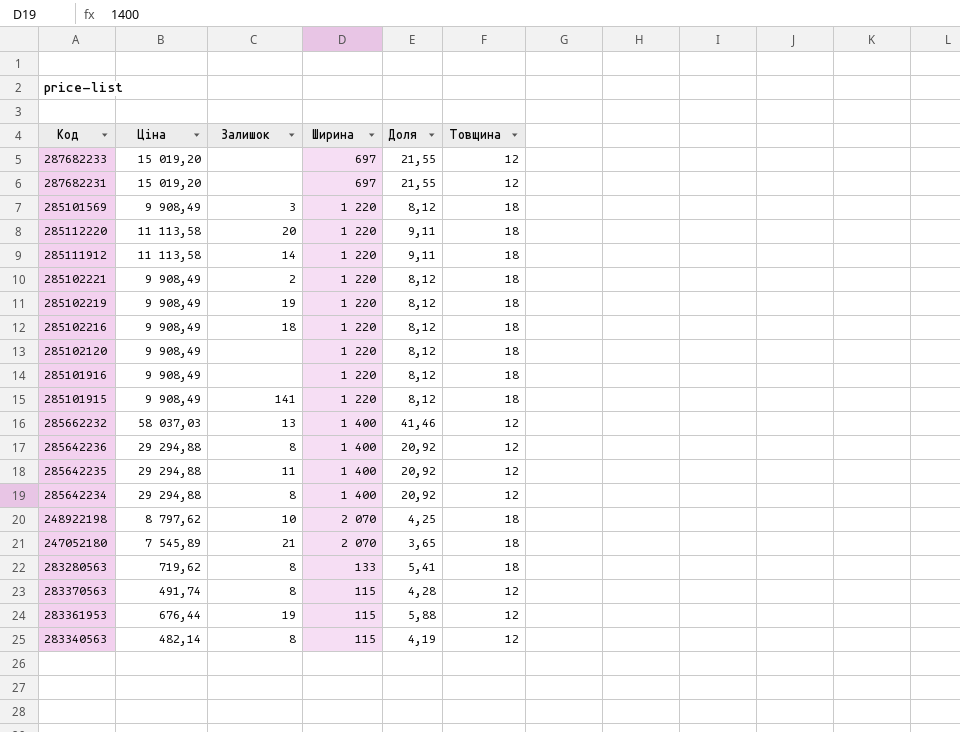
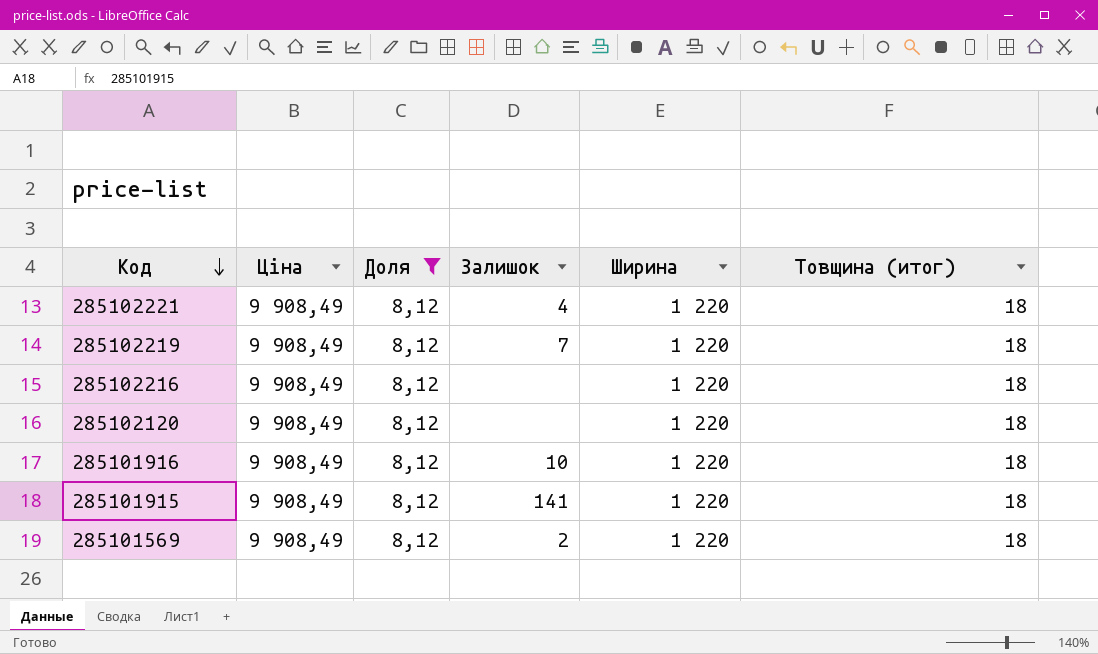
filter: none -> Доля = 8,12
row order: none -> Код descending
column Доля | position: 5 -> 3
column name: Товщина -> Товщина (итог)
285102221 | Залишок: 2 -> 4
285102219 | Залишок: 19 -> 7
285102216 | Залишок: 18 -> none
285101916 | Залишок: none -> 10
285101569 | Залишок: 3 -> 2

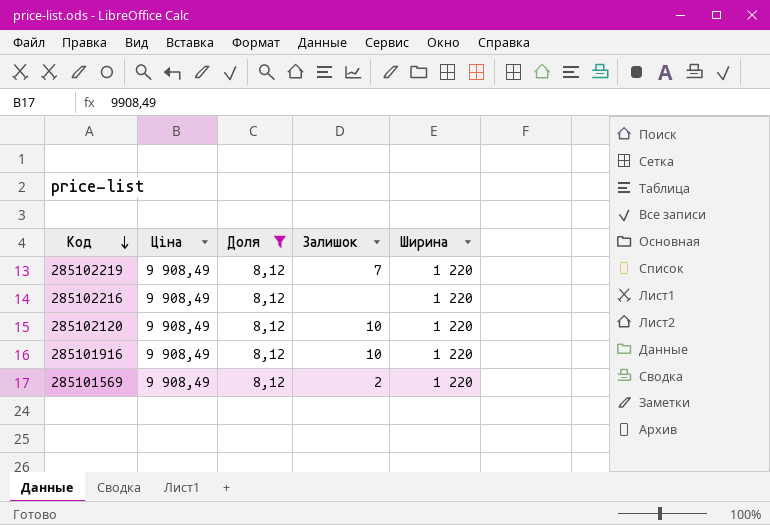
column Товщина (итог) | position: 6 -> none
row 285102221: 9 908,49 | 8,12 | 4 | 1 220 | 18 -> none
row 285101915: 9 908,49 | 8,12 | 141 | 1 220 | 18 -> none
285102120 | Залишок: none -> 10

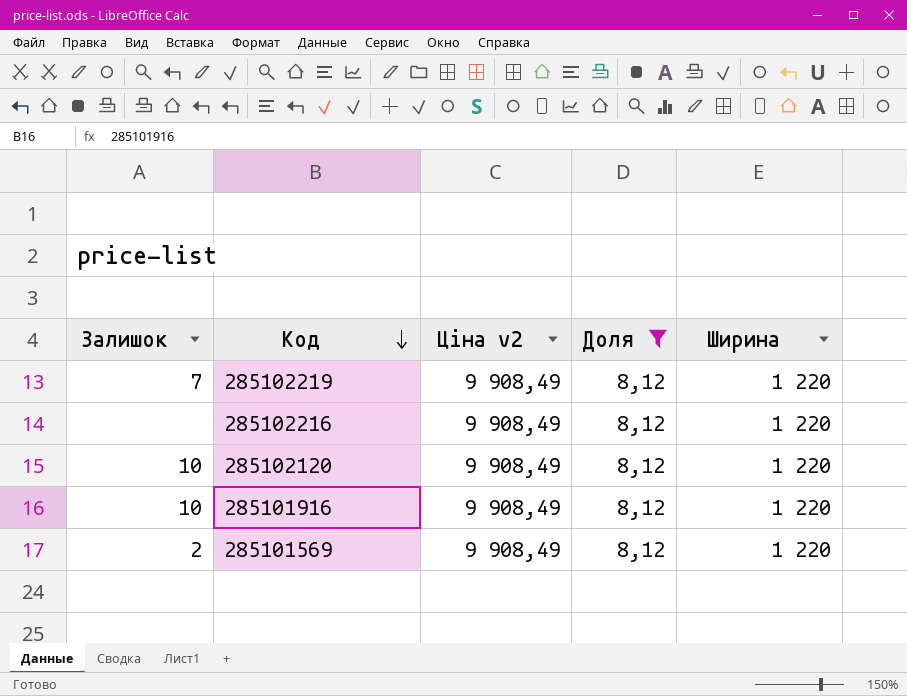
column Залишок | position: 4 -> 1
column name: Ціна -> Ціна v2

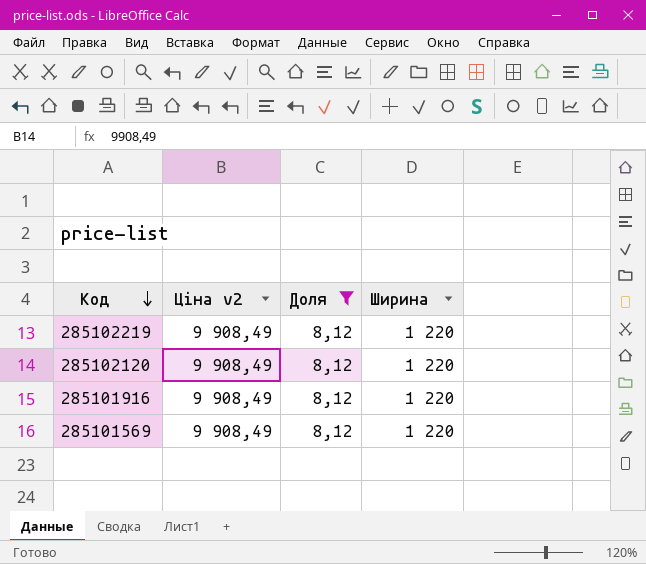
column Залишок | position: 1 -> none
row 285102216: none | 9 908,49 | 8,12 | 1 220 -> none

